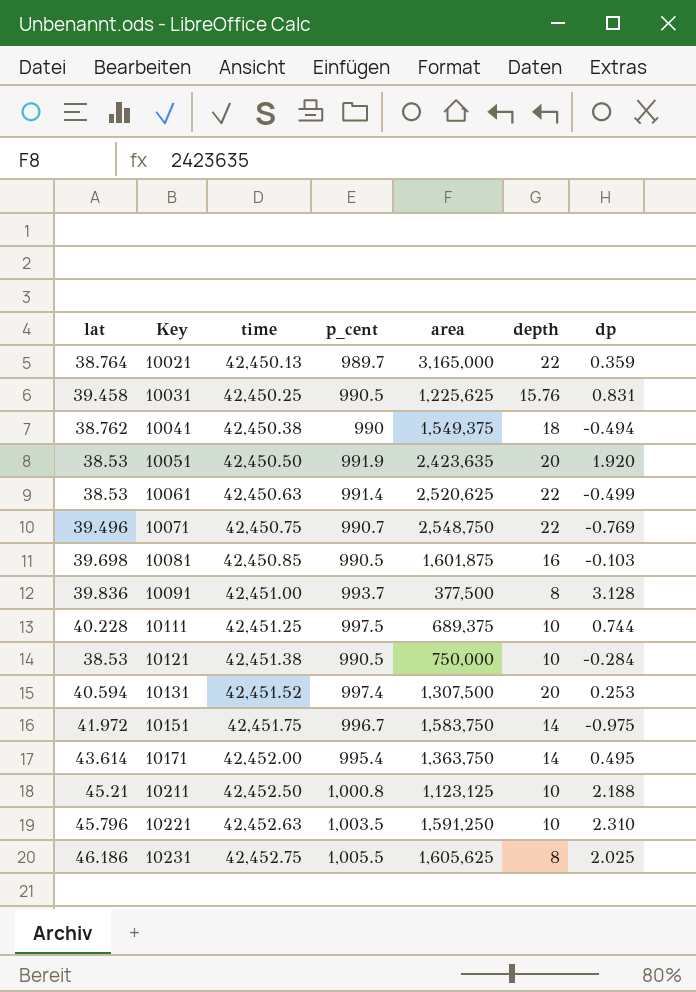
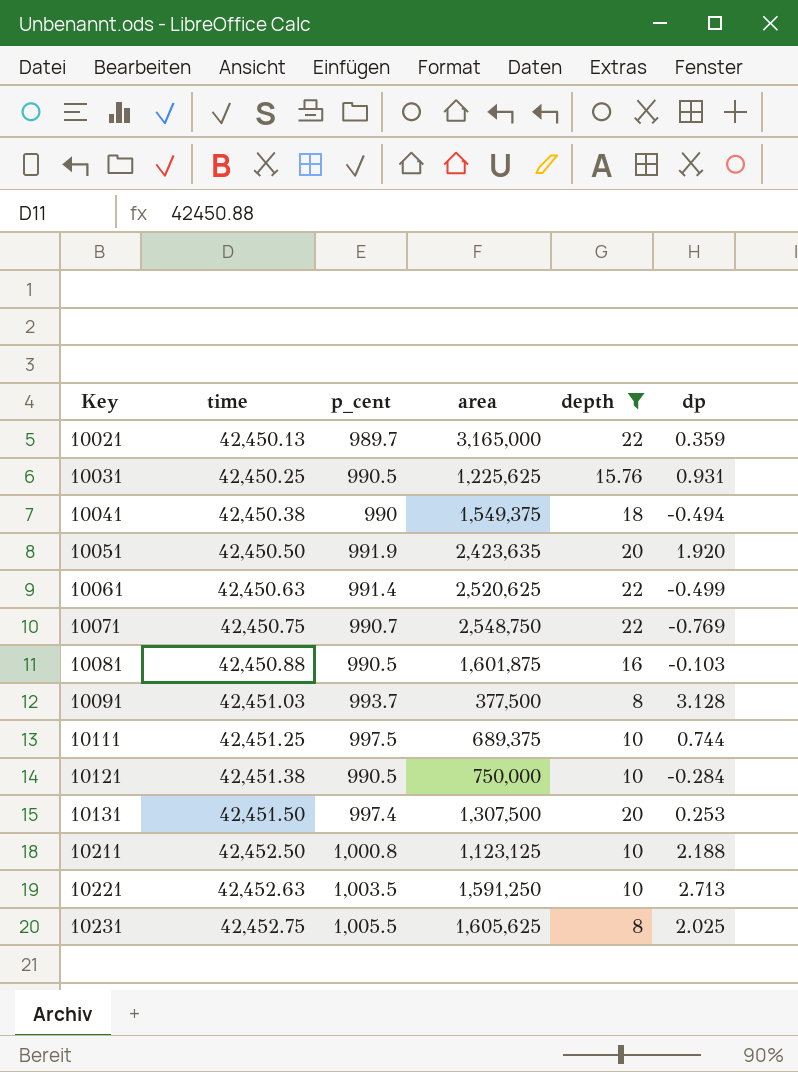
filter: none -> depth != 14
column lat | position: 1 -> none
10031 | dp: 0.831 -> 0.931
10081 | time: 42,450.85 -> 42,450.88
10091 | time: 42,451.00 -> 42,451.03
10131 | time: 42,451.52 -> 42,451.50
10221 | dp: 2.310 -> 2.713

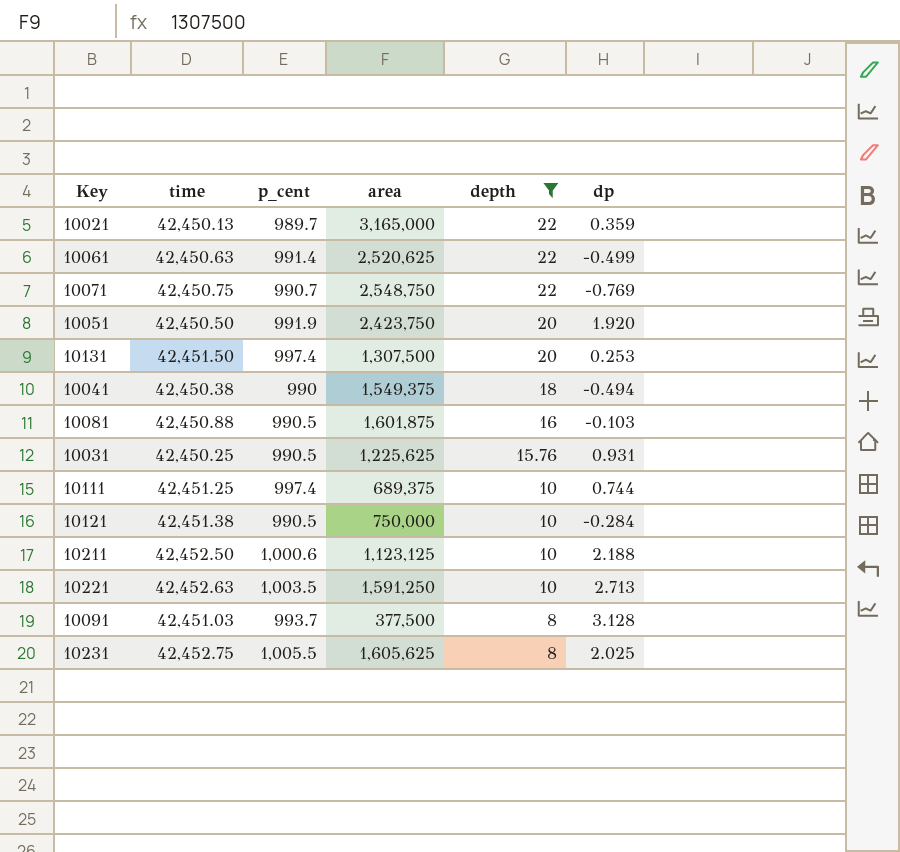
row order: Key ascending -> depth descending
10051 | area: 2,423,635 -> 2,423,750
10111 | p_cent: 997.5 -> 997.4
10211 | p_cent: 1,000.8 -> 1,000.6

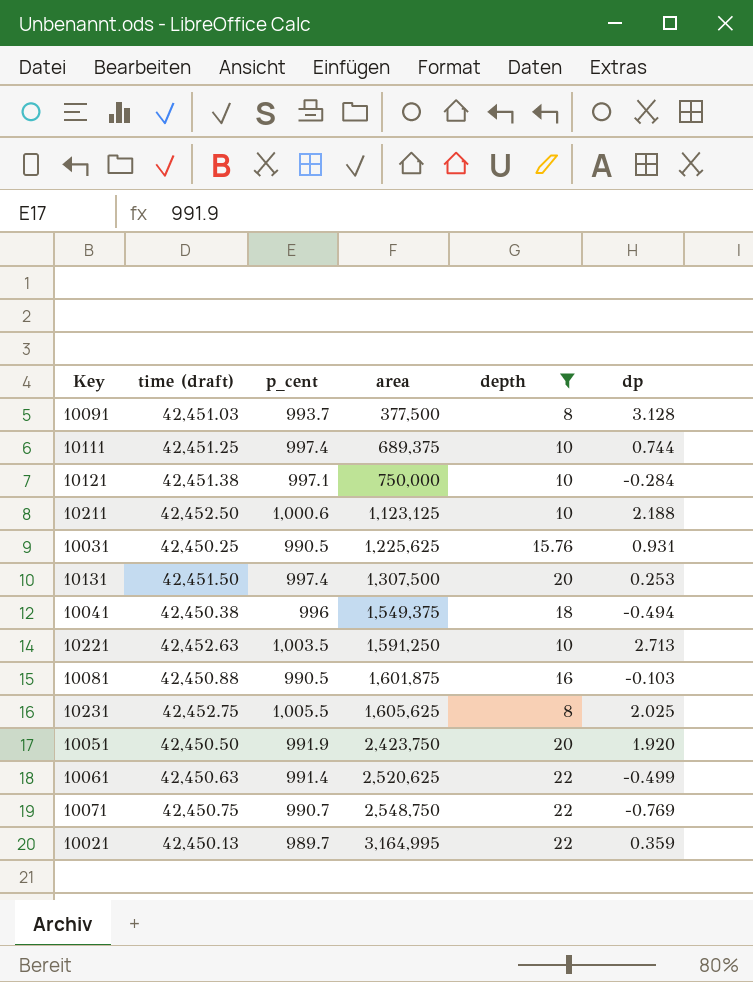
row order: depth descending -> area ascending
column name: time -> time (draft)
10121 | p_cent: 990.5 -> 997.1
10041 | p_cent: 990 -> 996
10021 | area: 3,165,000 -> 3,164,995

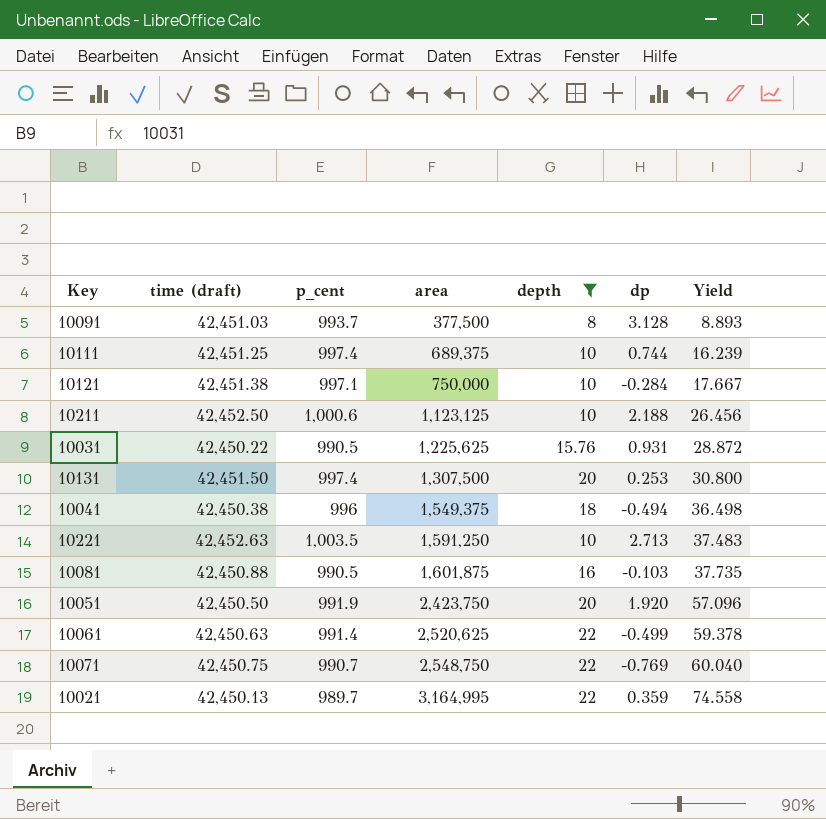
column Yield | formula: none -> [area] / [time (draft)]
row 10231: 42,452.75 | 1,005.5 | 1,605,625 | 8 | 2.025 -> none
10031 | time (draft): 42,450.25 -> 42,450.22

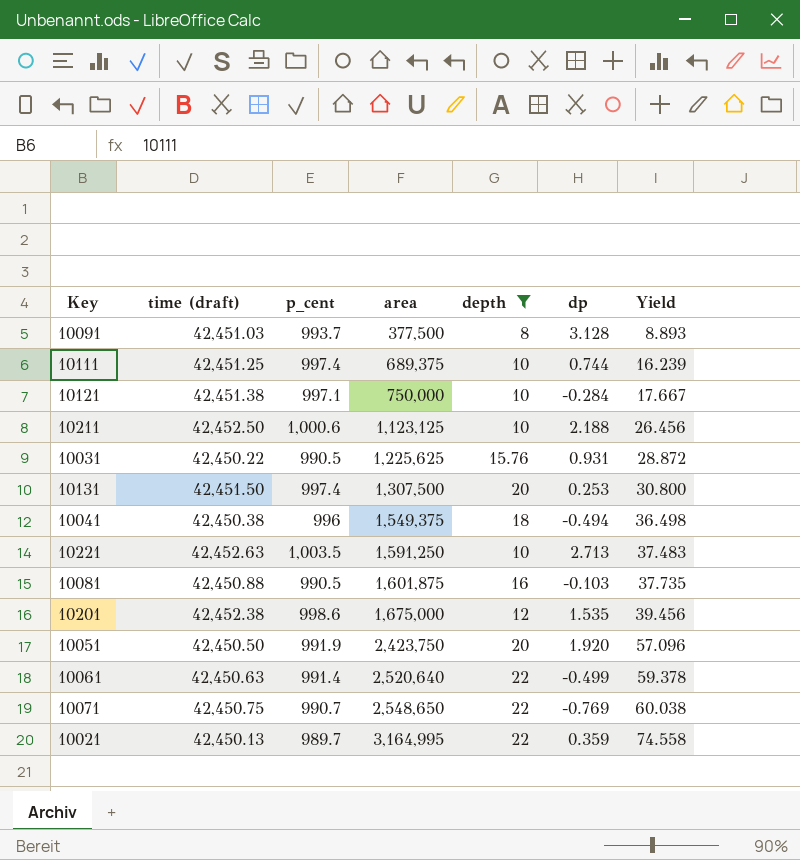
row 10201: none -> 42,452.38 | 998.6 | 1,675,000 | 12 | 1.535 | 39.456
10061 | area: 2,520,625 -> 2,520,640
10071 | area: 2,548,750 -> 2,548,650
10071 | Yield: 60.040 -> 60.038

